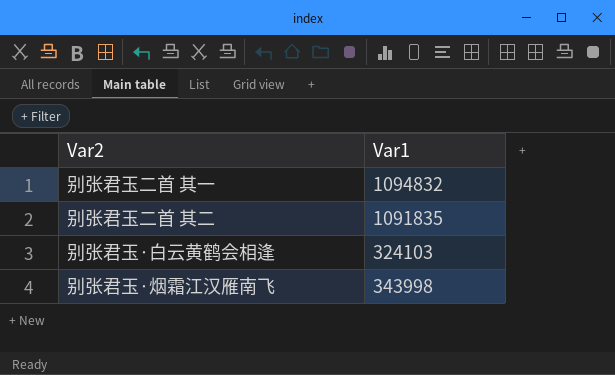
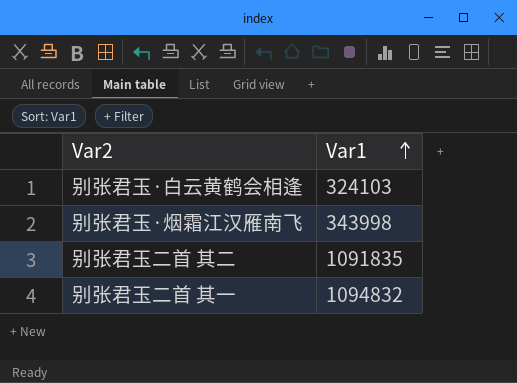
row order: none -> Var1 ascending

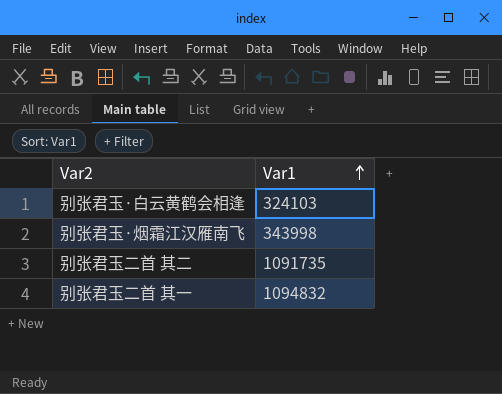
别张君玉二首 其二 | Var1: 1091835 -> 1091735

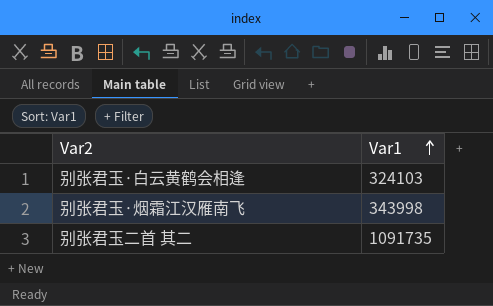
row 别张君玉二首 其一: 1094832 -> none

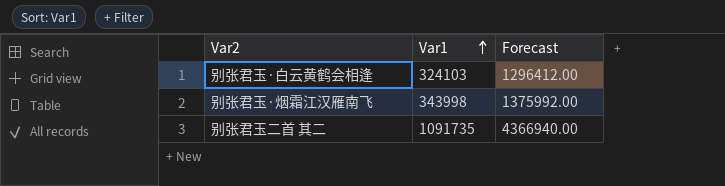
column Forecast | formula: none -> [Var1] * 4

